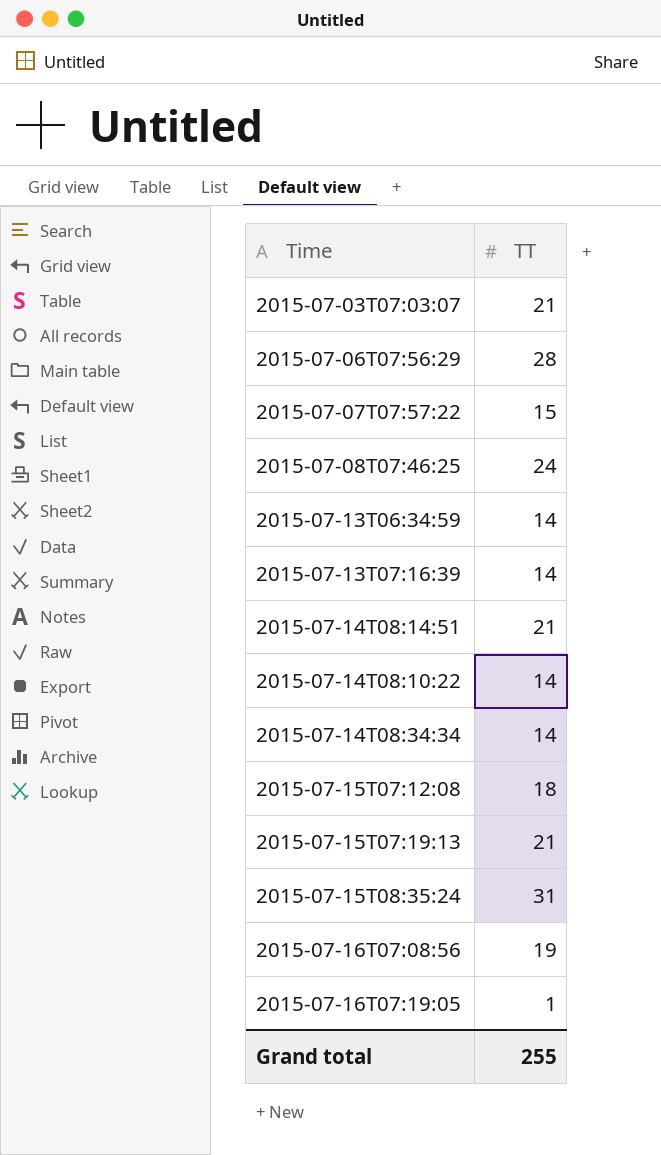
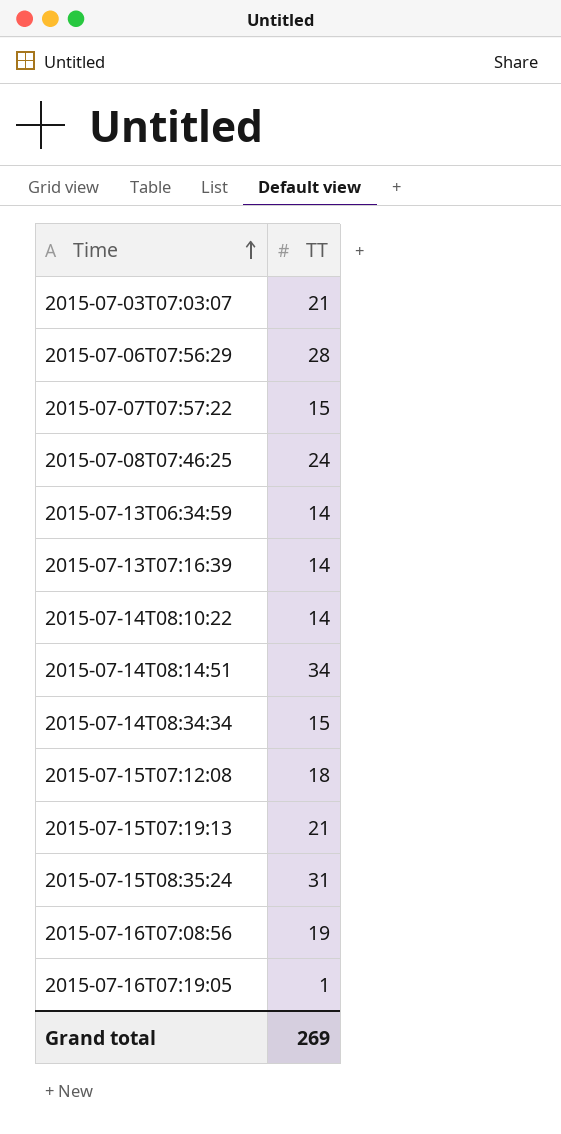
row order: none -> Time ascending
2015-07-14T08:14:51 | TT: 21 -> 34
2015-07-14T08:34:34 | TT: 14 -> 15
Grand total | TT: 255 -> 269

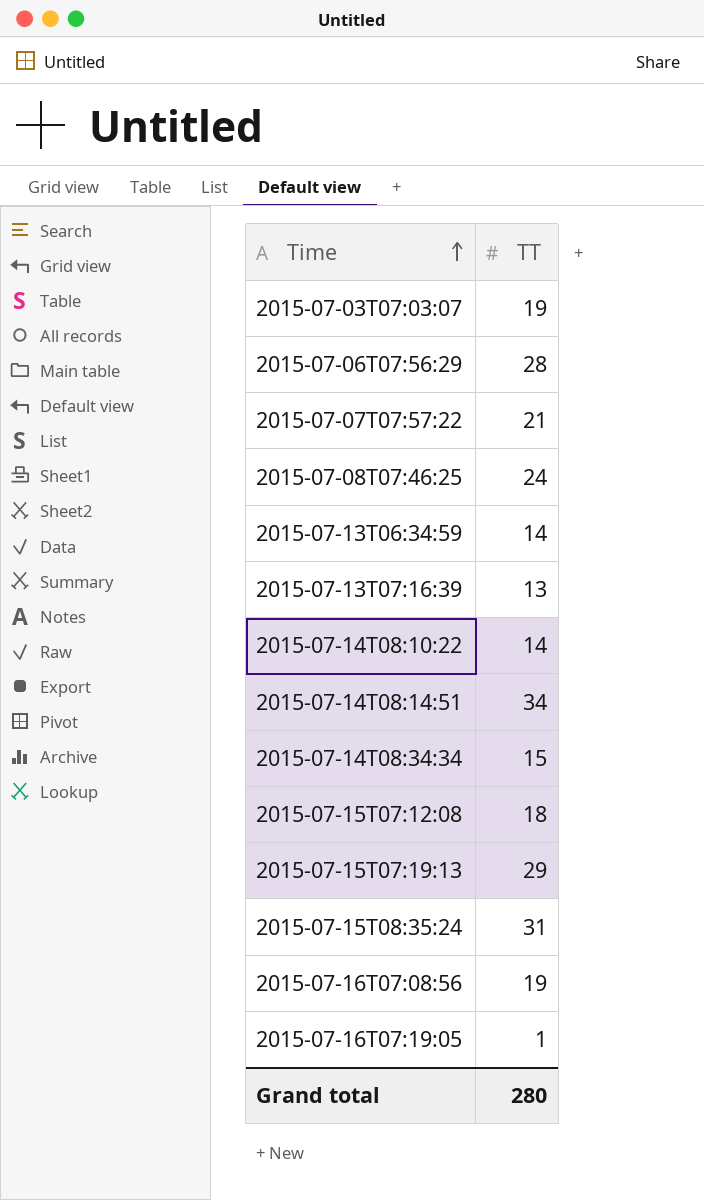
2015-07-03T07:03:07 | TT: 21 -> 19
2015-07-07T07:57:22 | TT: 15 -> 21
2015-07-13T07:16:39 | TT: 14 -> 13
2015-07-15T07:19:13 | TT: 21 -> 29
Grand total | TT: 269 -> 280

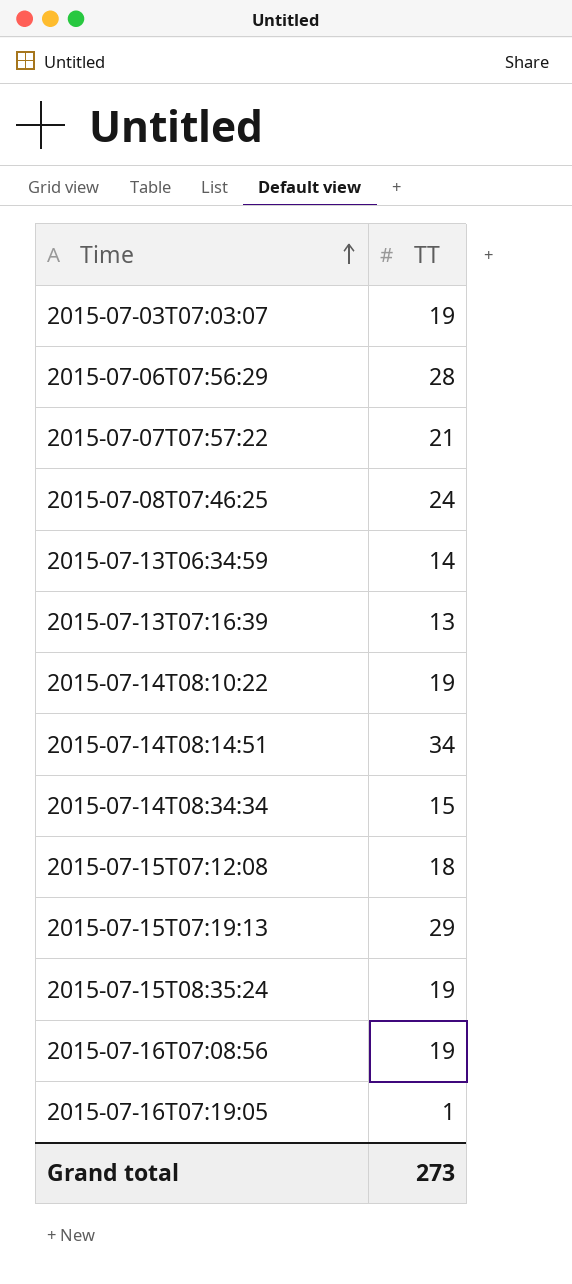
2015-07-14T08:10:22 | TT: 14 -> 19
2015-07-15T08:35:24 | TT: 31 -> 19
Grand total | TT: 280 -> 273

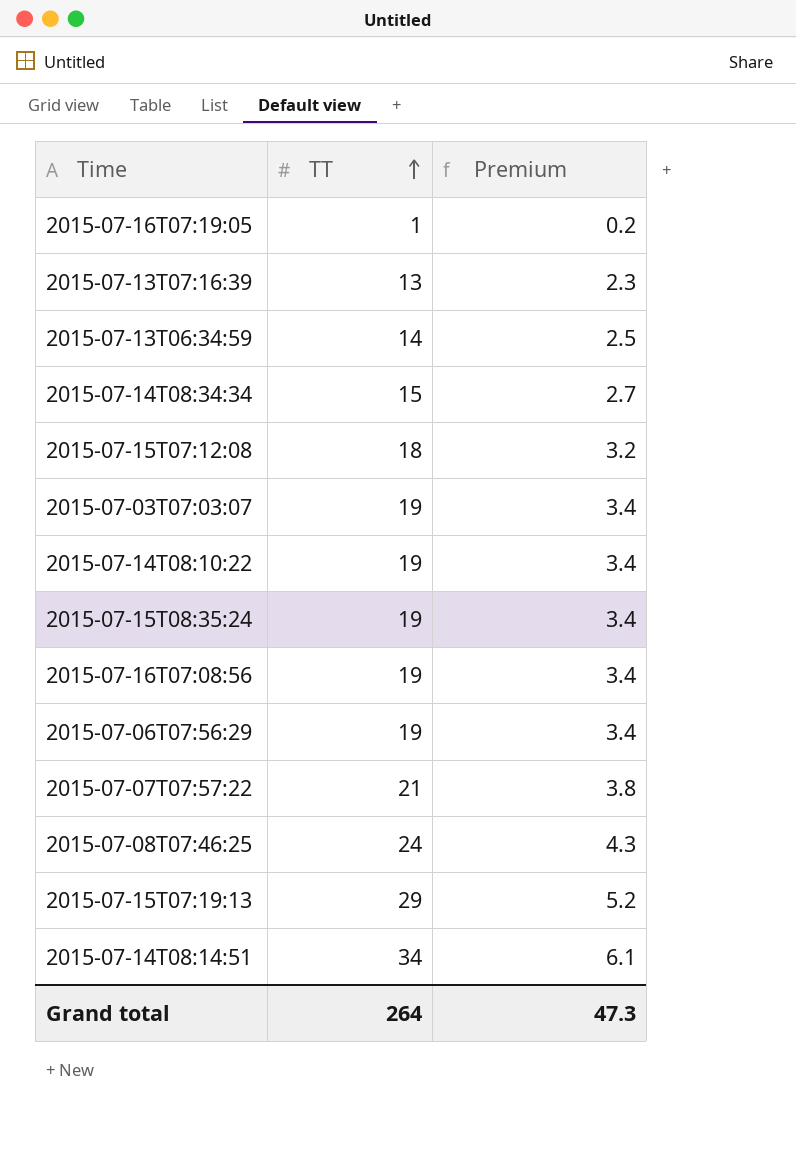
row order: Time ascending -> TT ascending
column Premium | formula: none -> [TT] * 0.18
2015-07-06T07:56:29 | TT: 28 -> 19
Grand total | TT: 273 -> 264

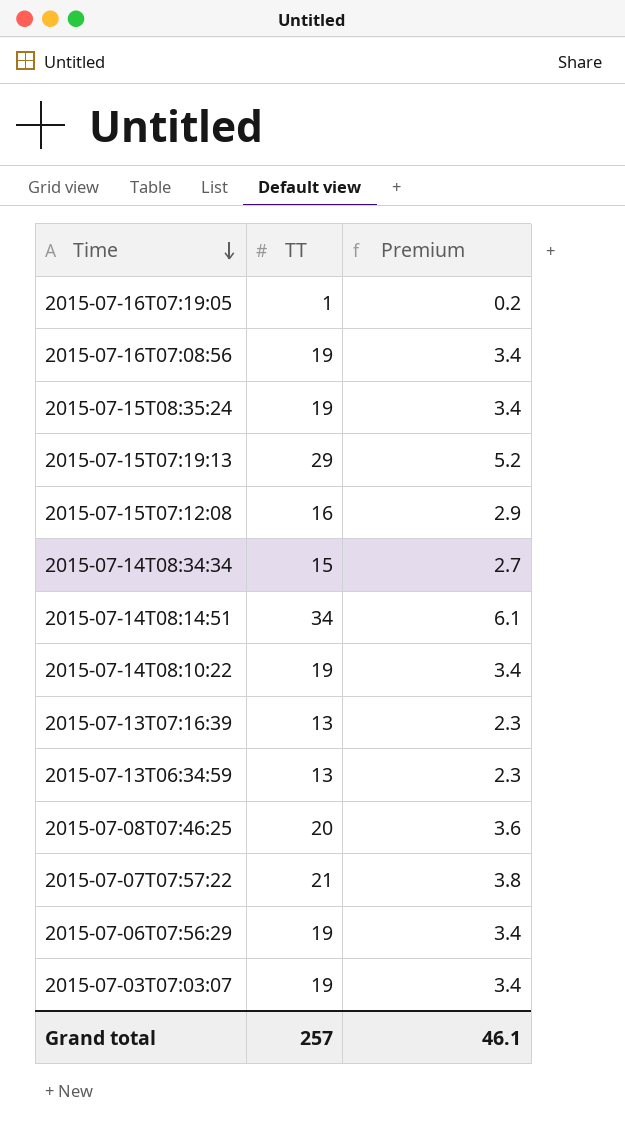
row order: TT ascending -> Time descending
2015-07-15T07:12:08 | TT: 18 -> 16
2015-07-15T07:12:08 | Premium: 3.2 -> 2.9
2015-07-13T06:34:59 | TT: 14 -> 13
2015-07-13T06:34:59 | Premium: 2.5 -> 2.3
2015-07-08T07:46:25 | TT: 24 -> 20
2015-07-08T07:46:25 | Premium: 4.3 -> 3.6
Grand total | TT: 264 -> 257
Grand total | Premium: 47.3 -> 46.1

